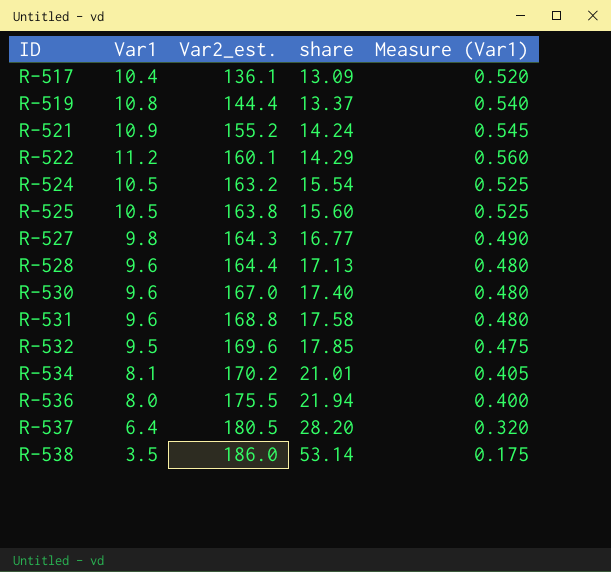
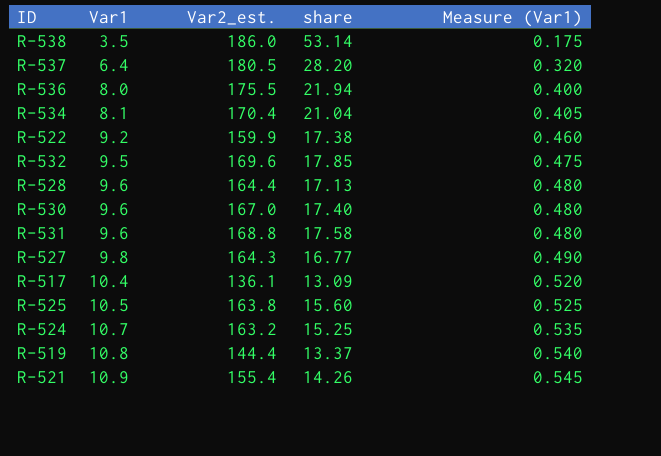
row order: ID ascending -> Var1 ascending
R-534 | Var2_est.: 170.2 -> 170.4
R-534 | share: 21.01 -> 21.04
R-522 | Var1: 11.2 -> 9.2
R-522 | Var2_est.: 160.1 -> 159.9
R-522 | share: 14.29 -> 17.38
R-522 | Measure (Var1): 0.560 -> 0.460
R-524 | Var1: 10.5 -> 10.7
R-524 | share: 15.54 -> 15.25
R-524 | Measure (Var1): 0.525 -> 0.535
R-521 | Var2_est.: 155.2 -> 155.4
R-521 | share: 14.24 -> 14.26

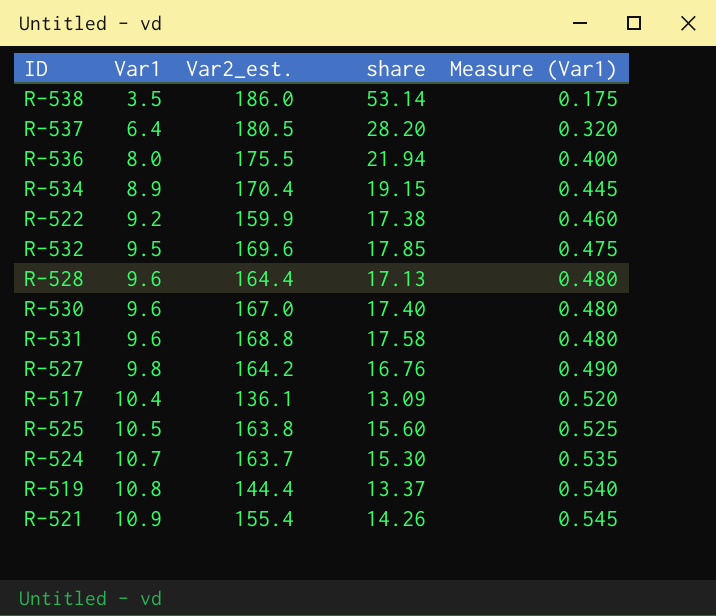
R-534 | Var1: 8.1 -> 8.9
R-534 | share: 21.04 -> 19.15
R-534 | Measure (Var1): 0.405 -> 0.445
R-527 | Var2_est.: 164.3 -> 164.2
R-527 | share: 16.77 -> 16.76
R-524 | Var2_est.: 163.2 -> 163.7
R-524 | share: 15.25 -> 15.30

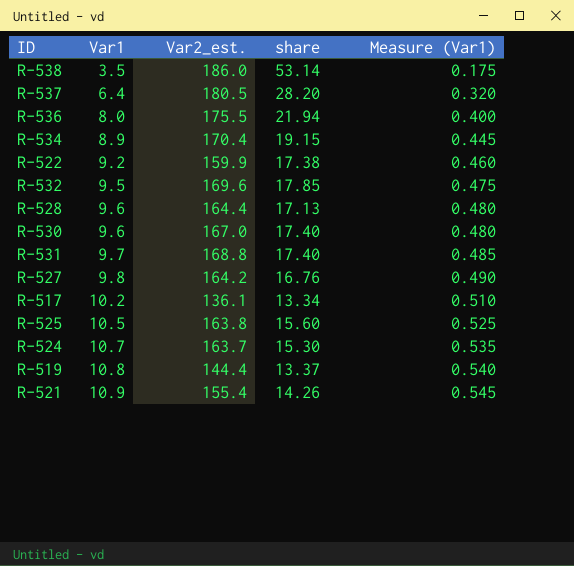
R-531 | Var1: 9.6 -> 9.7
R-531 | share: 17.58 -> 17.40
R-531 | Measure (Var1): 0.480 -> 0.485
R-517 | Var1: 10.4 -> 10.2
R-517 | share: 13.09 -> 13.34
R-517 | Measure (Var1): 0.520 -> 0.510

